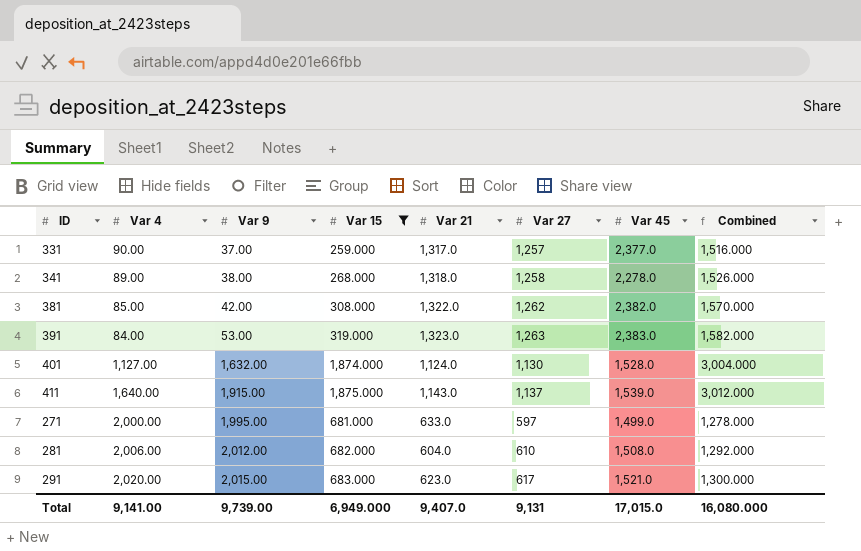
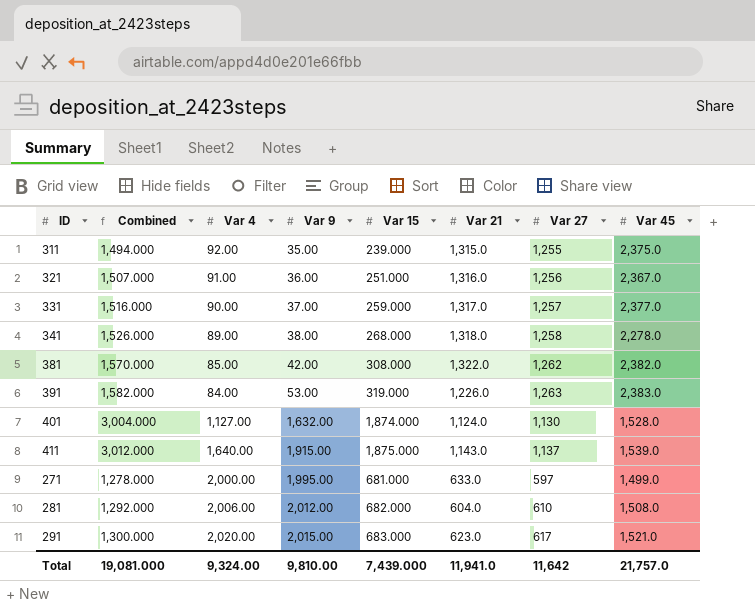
filter: Var 15 >= 259.000 -> none
column Combined | position: 8 -> 2
391 | Var 21: 1,323.0 -> 1,226.0
Total | Combined: 16,080.000 -> 19,081.000
Total | Var 4: 9,141.00 -> 9,324.00
Total | Var 9: 9,739.00 -> 9,810.00
Total | Var 15: 6,949.000 -> 7,439.000
Total | Var 21: 9,407.0 -> 11,941.0
Total | Var 27: 9,131 -> 11,642
Total | Var 45: 17,015.0 -> 21,757.0

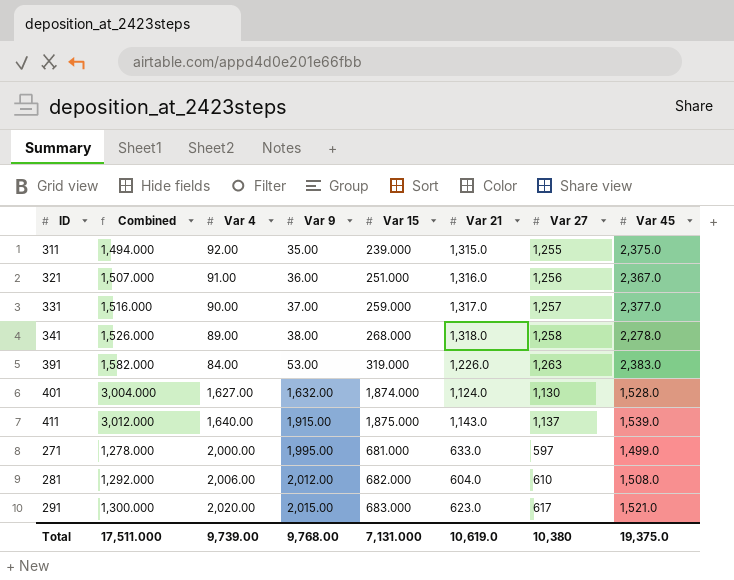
row 381: 1,570.000 | 85.00 | 42.00 | 308.000 | 1,322.0 | 1,262 | 2,382.0 -> none
401 | Var 4: 1,127.00 -> 1,627.00
Total | Combined: 19,081.000 -> 17,511.000
Total | Var 4: 9,324.00 -> 9,739.00
Total | Var 9: 9,810.00 -> 9,768.00
Total | Var 15: 7,439.000 -> 7,131.000
Total | Var 21: 11,941.0 -> 10,619.0
Total | Var 27: 11,642 -> 10,380
Total | Var 45: 21,757.0 -> 19,375.0

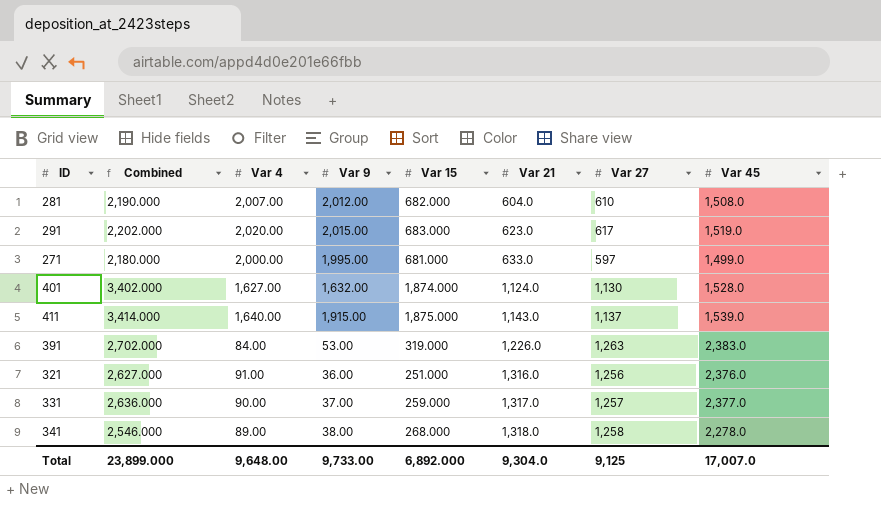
row order: Var 9 ascending -> Var 21 ascending
column Combined | formula: [Var 15] + [Var 27] -> [Var 15] + [Var 45]
row 311: 1,494.000 | 92.00 | 35.00 | 239.000 | 1,315.0 | 1,255 | 2,375.0 -> none
281 | Var 4: 2,006.00 -> 2,007.00
291 | Var 45: 1,521.0 -> 1,519.0
321 | Var 45: 2,367.0 -> 2,376.0
Total | Combined: 17,511.000 -> 23,899.000
Total | Var 4: 9,739.00 -> 9,648.00
Total | Var 9: 9,768.00 -> 9,733.00
Total | Var 15: 7,131.000 -> 6,892.000
Total | Var 21: 10,619.0 -> 9,304.0
Total | Var 27: 10,380 -> 9,125
Total | Var 45: 19,375.0 -> 17,007.0

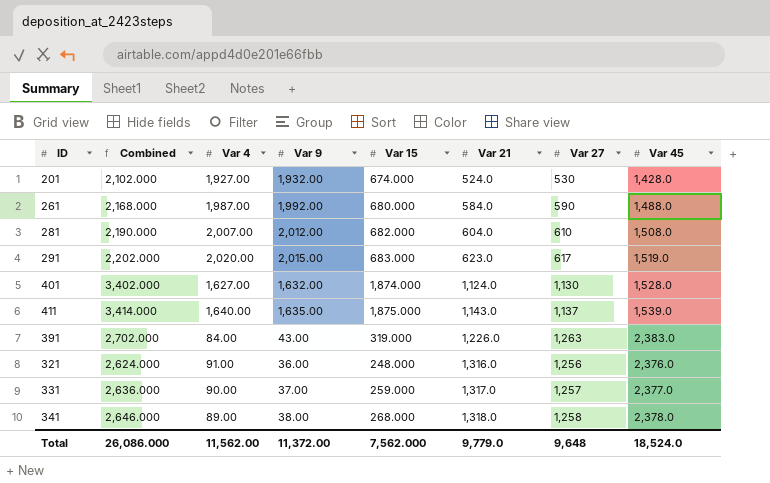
row 271: 2,180.000 | 2,000.00 | 1,995.00 | 681.000 | 633.0 | 597 | 1,499.0 -> none
row 201: none -> 2,102.000 | 1,927.00 | 1,932.00 | 674.000 | 524.0 | 530 | 1,428.0
row 261: none -> 2,168.000 | 1,987.00 | 1,992.00 | 680.000 | 584.0 | 590 | 1,488.0
411 | Var 9: 1,915.00 -> 1,635.00
391 | Var 9: 53.00 -> 43.00
321 | Combined: 2,627.000 -> 2,624.000
321 | Var 15: 251.000 -> 248.000
341 | Combined: 2,546.000 -> 2,646.000
341 | Var 45: 2,278.0 -> 2,378.0
Total | Combined: 23,899.000 -> 26,086.000
Total | Var 4: 9,648.00 -> 11,562.00
Total | Var 9: 9,733.00 -> 11,372.00
Total | Var 15: 6,892.000 -> 7,562.000
Total | Var 21: 9,304.0 -> 9,779.0
Total | Var 27: 9,125 -> 9,648
Total | Var 45: 17,007.0 -> 18,524.0

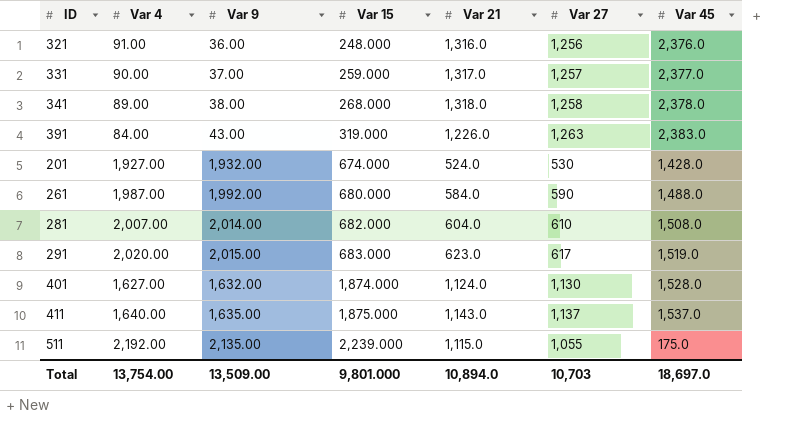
row order: Var 21 ascending -> Var 15 ascending
column Combined | formula: [Var 15] + [Var 45] -> none
281 | Var 9: 2,012.00 -> 2,014.00
411 | Var 45: 1,539.0 -> 1,537.0
row 511: none -> 2,192.00 | 2,135.00 | 2,239.000 | 1,115.0 | 1,055 | 175.0
Total | Var 4: 11,562.00 -> 13,754.00
Total | Var 9: 11,372.00 -> 13,509.00
Total | Var 15: 7,562.000 -> 9,801.000
Total | Var 21: 9,779.0 -> 10,894.0
Total | Var 27: 9,648 -> 10,703
Total | Var 45: 18,524.0 -> 18,697.0

